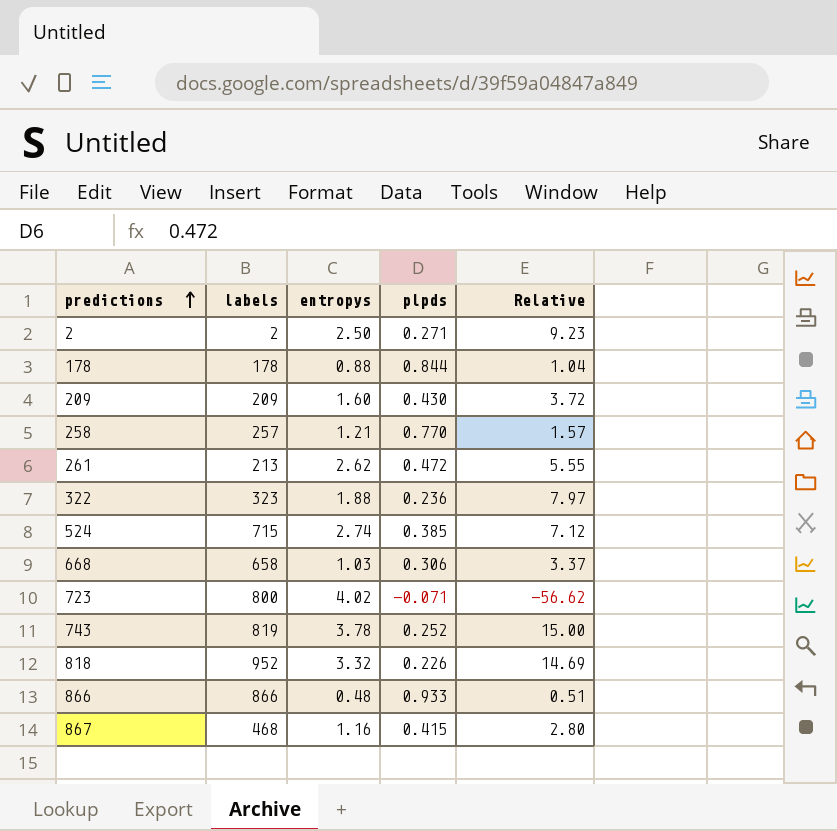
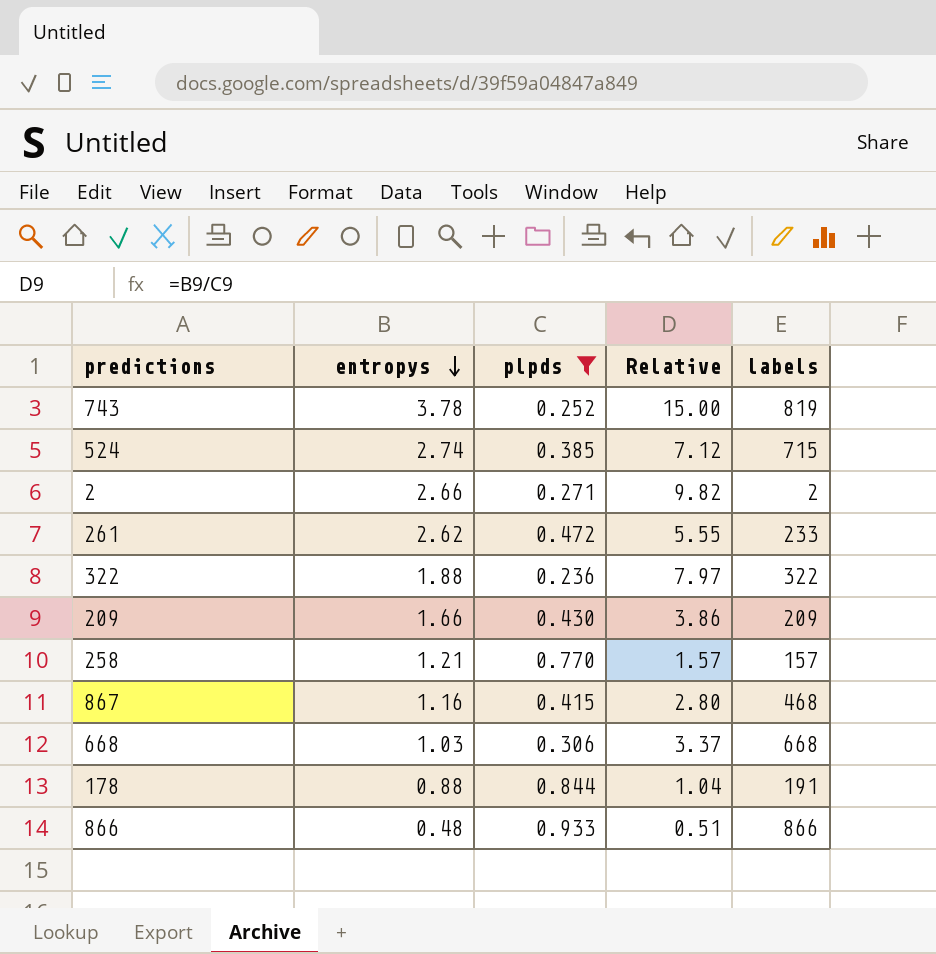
filter: none -> plpds >= 0.236
row order: predictions ascending -> entropys descending
column labels | position: 2 -> 5
2 | entropys: 2.50 -> 2.66
2 | Relative: 9.23 -> 9.82
261 | labels: 213 -> 233
322 | labels: 323 -> 322
209 | entropys: 1.60 -> 1.66
209 | Relative: 3.72 -> 3.86
258 | labels: 257 -> 157
668 | labels: 658 -> 668
178 | labels: 178 -> 191

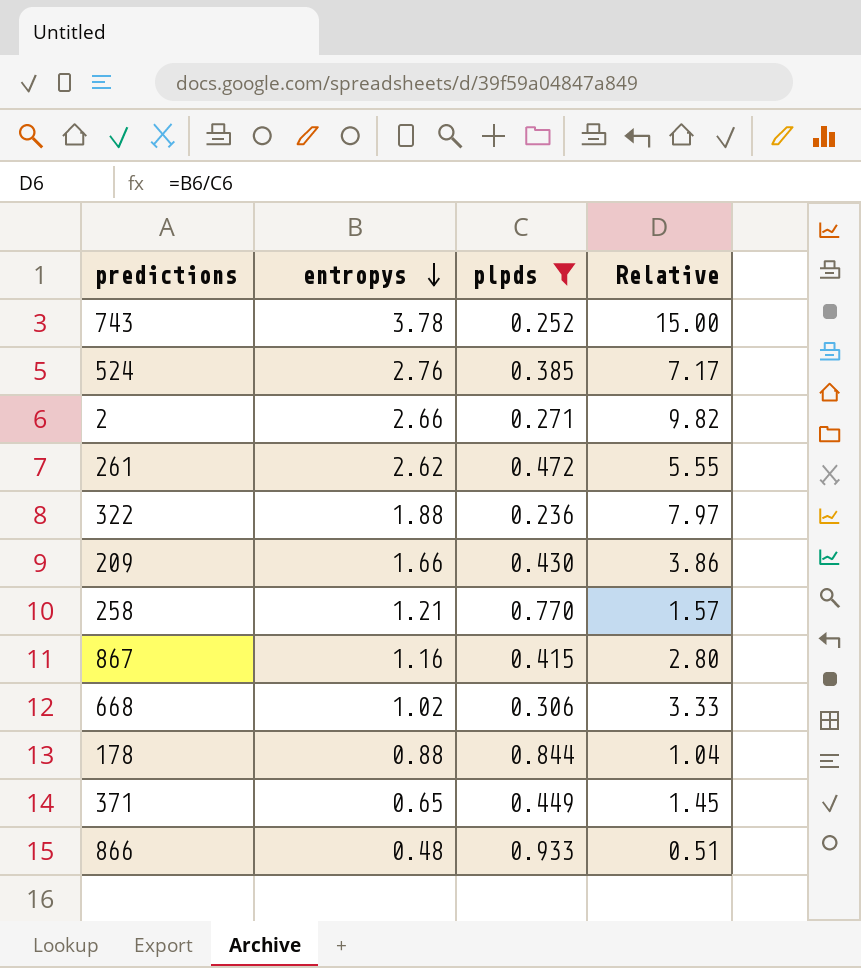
column labels | position: 5 -> none
524 | entropys: 2.74 -> 2.76
524 | Relative: 7.12 -> 7.17
668 | entropys: 1.03 -> 1.02
668 | Relative: 3.37 -> 3.33
row 371: none -> 0.65 | 0.449 | 1.45

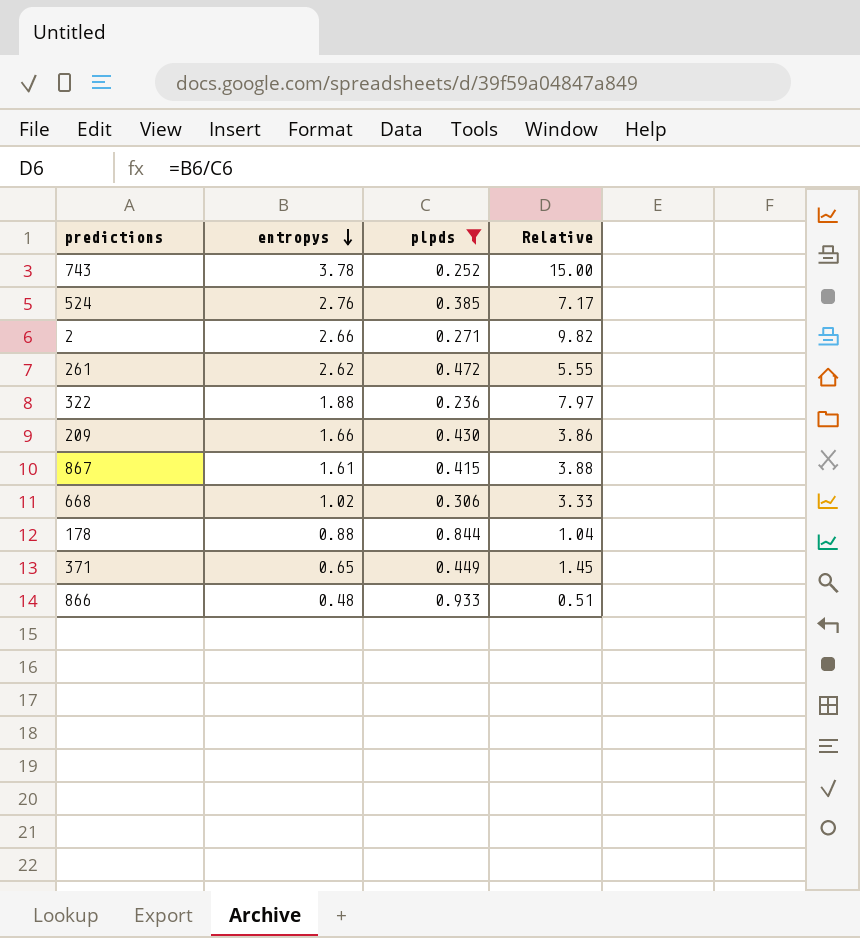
row 258: 1.21 | 0.770 | 1.57 -> none
867 | entropys: 1.16 -> 1.61
867 | Relative: 2.80 -> 3.88

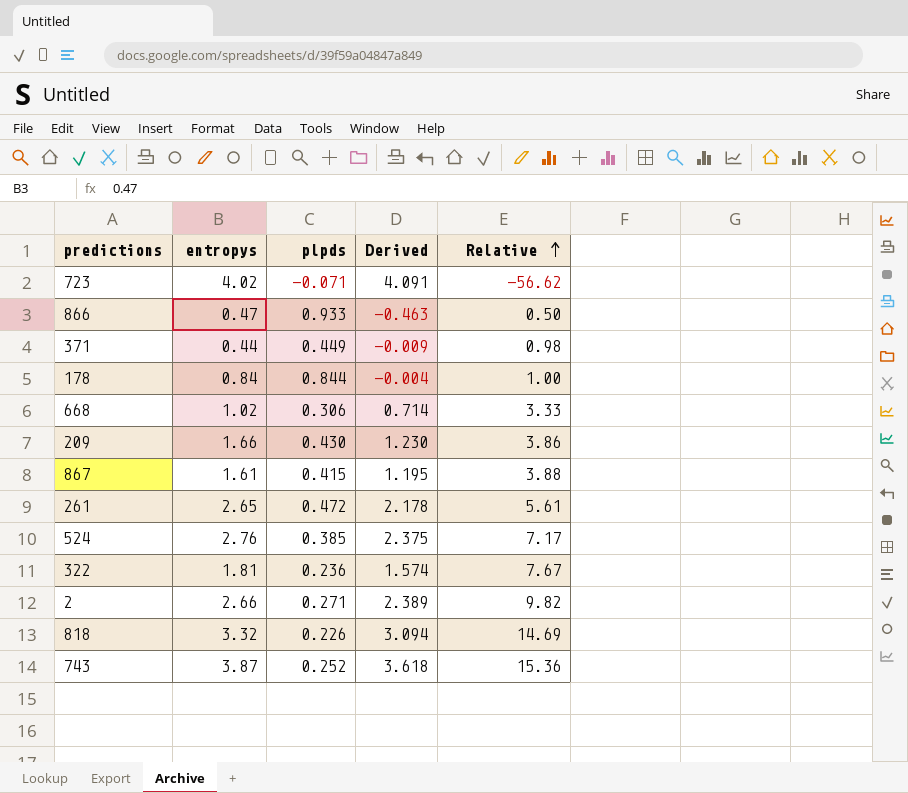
filter: plpds >= 0.236 -> none
row order: entropys descending -> Relative ascending
column Derived | formula: none -> [entropys] - [plpds]
866 | entropys: 0.48 -> 0.47
866 | Relative: 0.51 -> 0.50
371 | entropys: 0.65 -> 0.44
371 | Relative: 1.45 -> 0.98
178 | entropys: 0.88 -> 0.84
178 | Relative: 1.04 -> 1.00
261 | entropys: 2.62 -> 2.65
261 | Relative: 5.55 -> 5.61
322 | entropys: 1.88 -> 1.81
322 | Relative: 7.97 -> 7.67
743 | entropys: 3.78 -> 3.87
743 | Relative: 15.00 -> 15.36

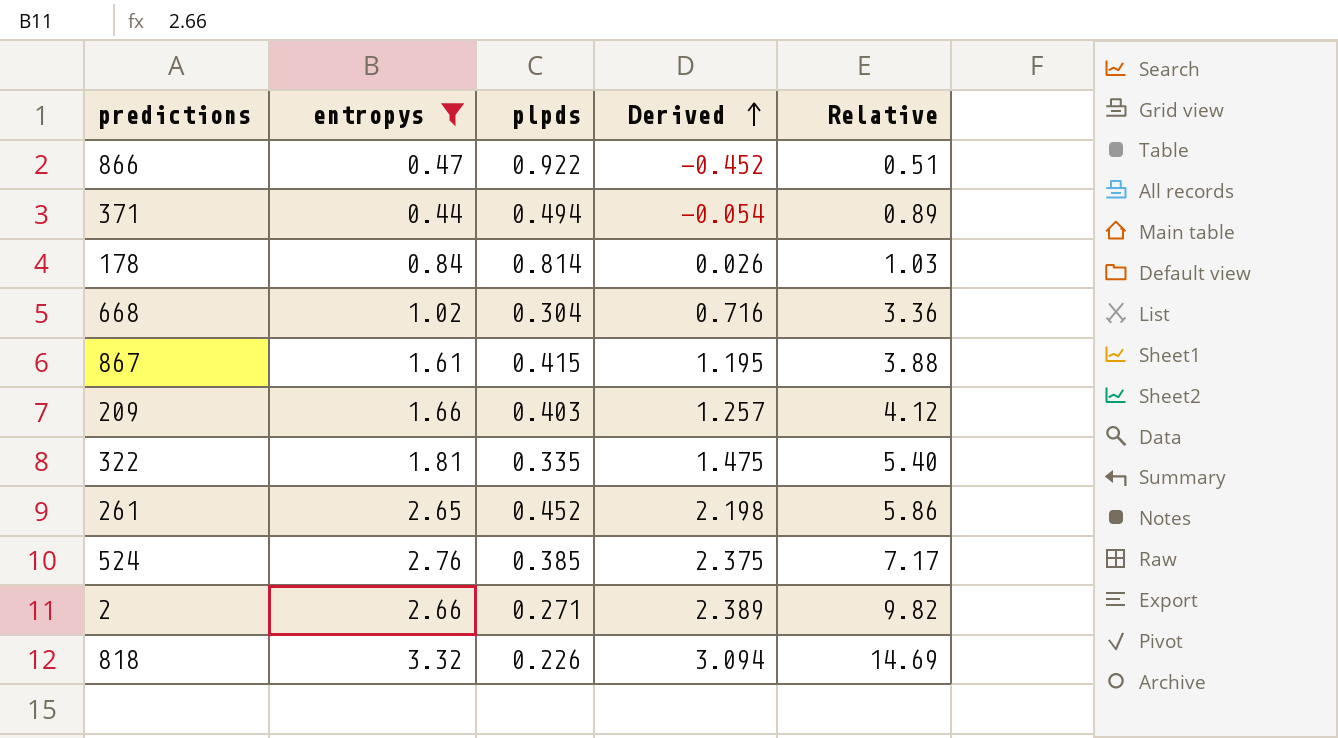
filter: none -> entropys <= 3.32
row order: Relative ascending -> Derived ascending
866 | plpds: 0.933 -> 0.922
866 | Derived: -0.463 -> -0.452
866 | Relative: 0.50 -> 0.51
371 | plpds: 0.449 -> 0.494
371 | Derived: -0.009 -> -0.054
371 | Relative: 0.98 -> 0.89
178 | plpds: 0.844 -> 0.814
178 | Derived: -0.004 -> 0.026
178 | Relative: 1.00 -> 1.03
668 | plpds: 0.306 -> 0.304
668 | Derived: 0.714 -> 0.716
668 | Relative: 3.33 -> 3.36
209 | plpds: 0.430 -> 0.403
209 | Derived: 1.230 -> 1.257
209 | Relative: 3.86 -> 4.12
322 | plpds: 0.236 -> 0.335
322 | Derived: 1.574 -> 1.475
322 | Relative: 7.67 -> 5.40
261 | plpds: 0.472 -> 0.452
261 | Derived: 2.178 -> 2.198
261 | Relative: 5.61 -> 5.86

